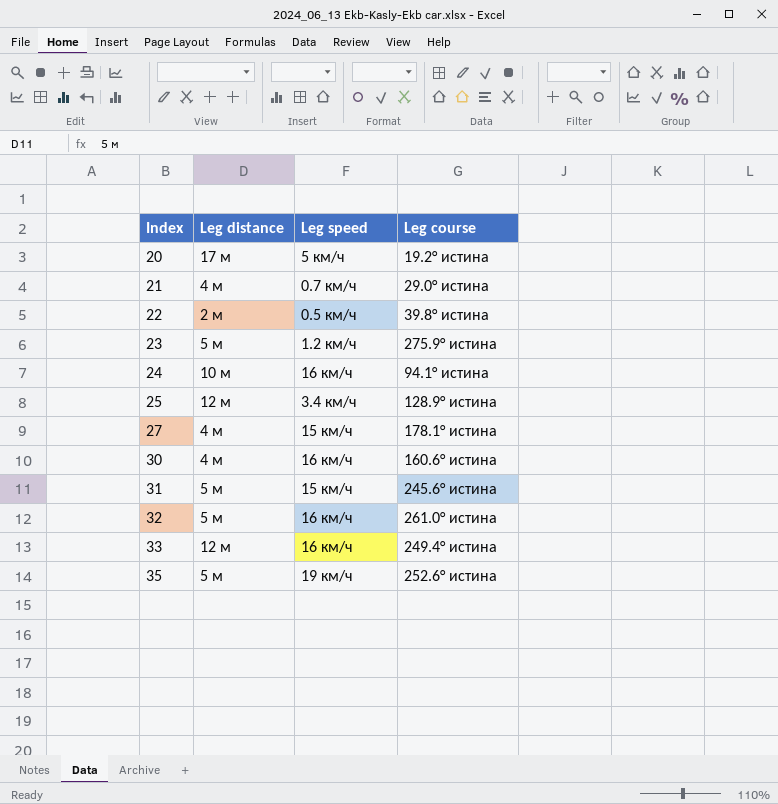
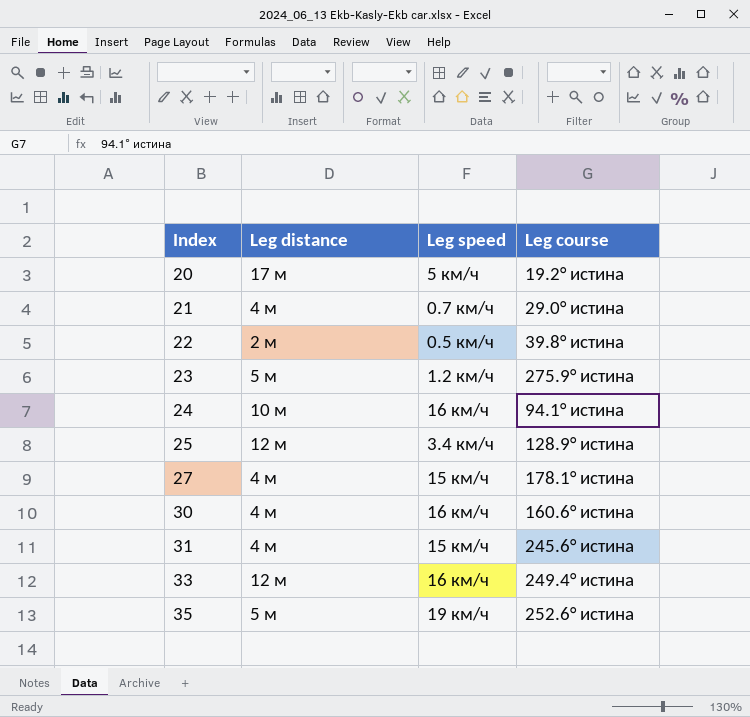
row 32: 5 м | 16 км/ч | 261.0° истина -> none
31 | Leg distance: 5 м -> 4 м

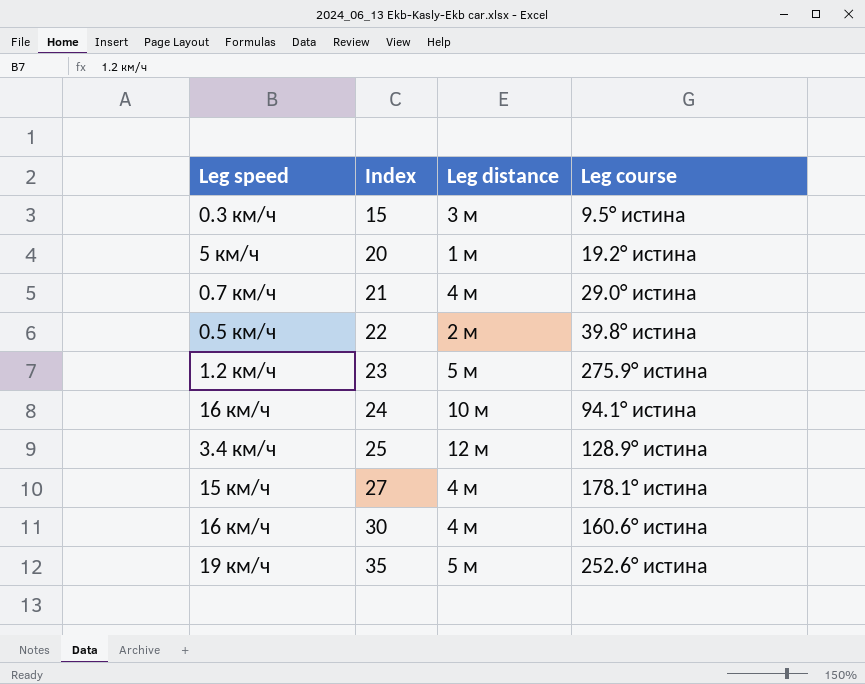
column Leg speed | position: 3 -> 1
row 31: 4 м | 15 км/ч | 245.6° истина -> none
row 33: 12 м | 16 км/ч | 249.4° истина -> none
row 15: none -> 0.3 км/ч | 3 м | 9.5° истина
20 | Leg distance: 17 м -> 1 м

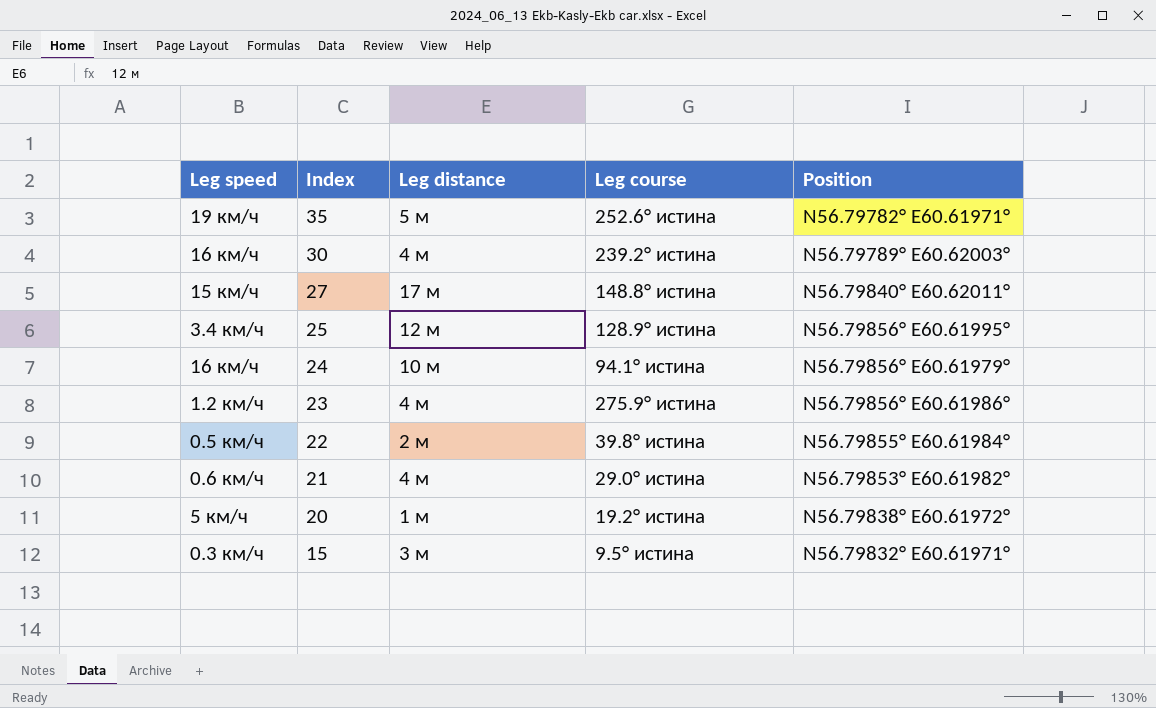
row order: Index ascending -> Index descending
column Position | position: none -> 5
30 | Leg course: 160.6° истина -> 239.2° истина
27 | Leg distance: 4 м -> 17 м
27 | Leg course: 178.1° истина -> 148.8° истина
23 | Leg distance: 5 м -> 4 м
21 | Leg speed: 0.7 км/ч -> 0.6 км/ч

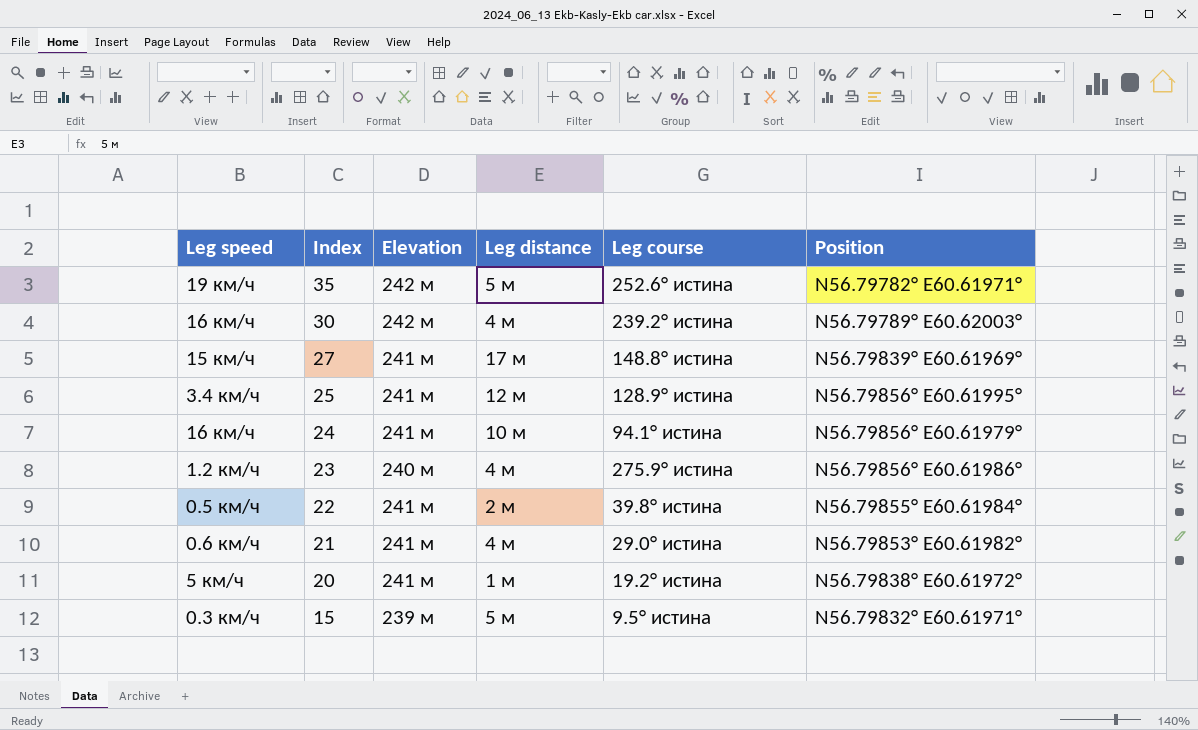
column Elevation | position: none -> 3
27 | Position: N56.79840° E60.62011° -> N56.79839° E60.61969°
15 | Leg distance: 3 м -> 5 м

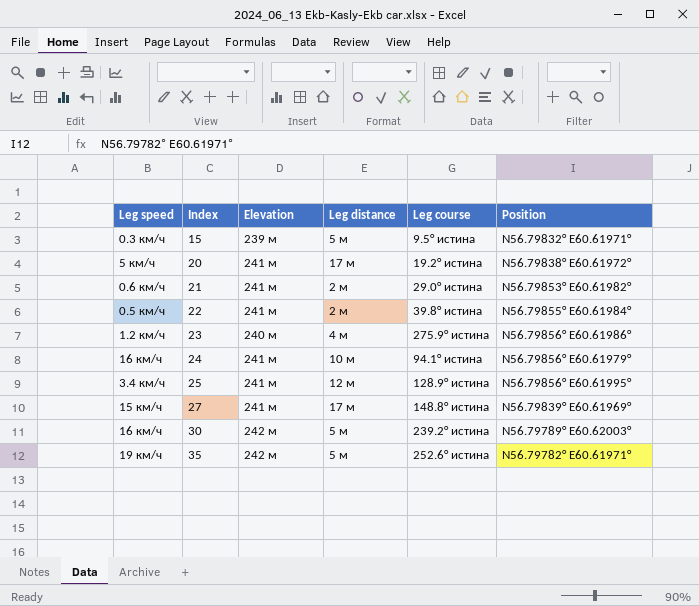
row order: Index descending -> Index ascending
20 | Leg distance: 1 м -> 17 м
21 | Leg distance: 4 м -> 2 м
30 | Leg distance: 4 м -> 5 м

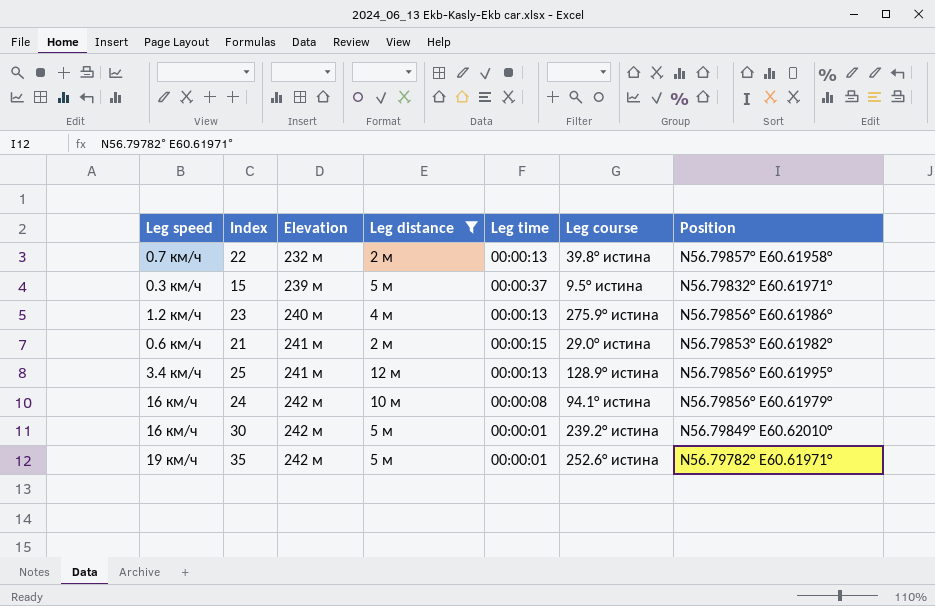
filter: none -> Leg distance != 17 м
row order: Index ascending -> Elevation ascending
column Leg time | position: none -> 5
22 | Leg speed: 0.5 км/ч -> 0.7 км/ч
22 | Elevation: 241 м -> 232 м
22 | Position: N56.79855° E60.61984° -> N56.79857° E60.61958°
24 | Elevation: 241 м -> 242 м
30 | Position: N56.79789° E60.62003° -> N56.79849° E60.62010°

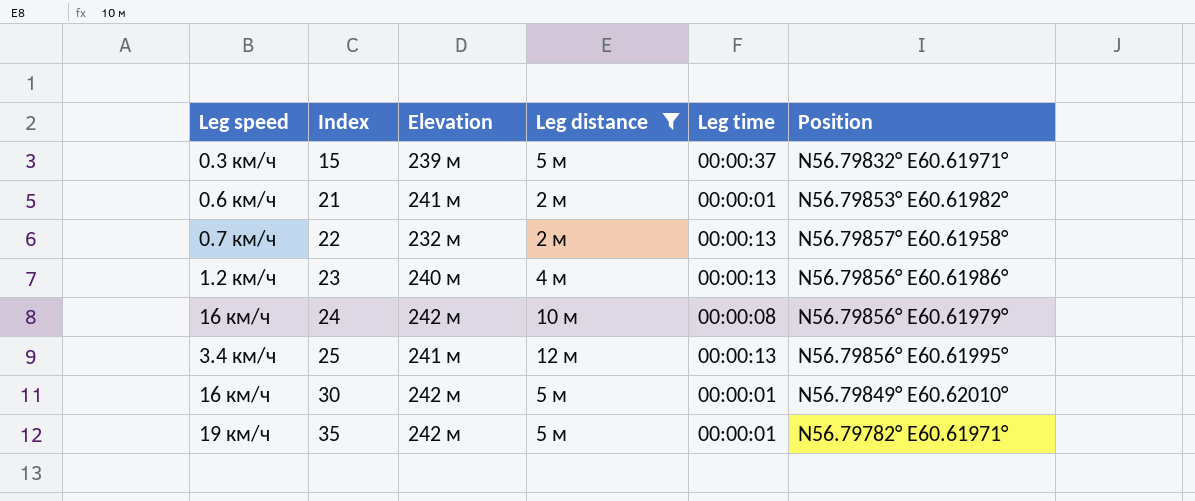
row order: Elevation ascending -> Index ascending
column Leg course | position: 6 -> none
21 | Leg time: 00:00:15 -> 00:00:01

